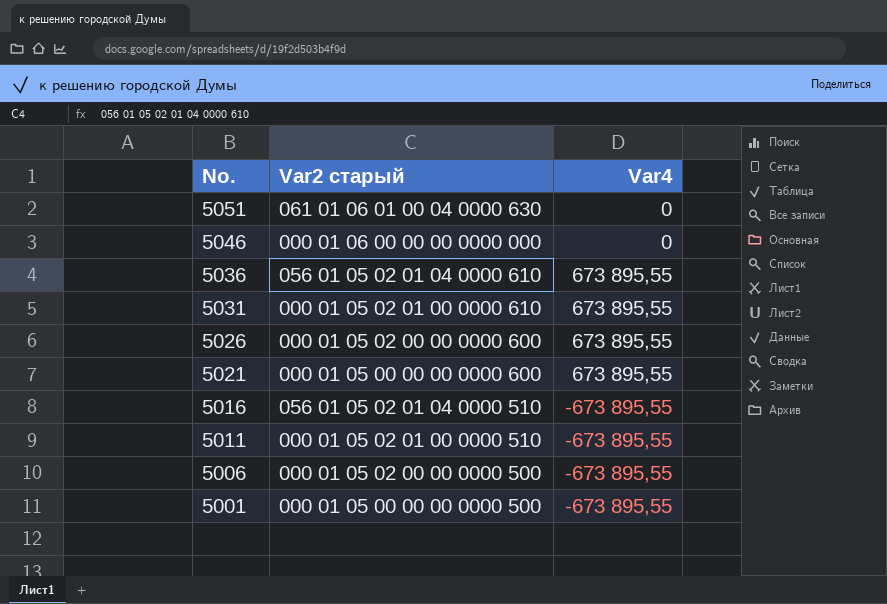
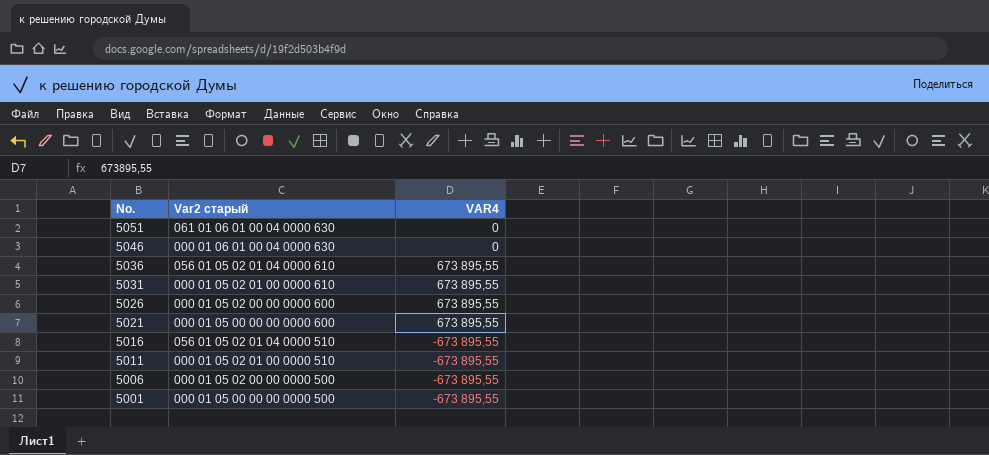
column name: Var4 -> VAR4
5046 | Var2 старый: 000 01 06 00 00 00 0000 000 -> 000 01 06 01 00 04 0000 630

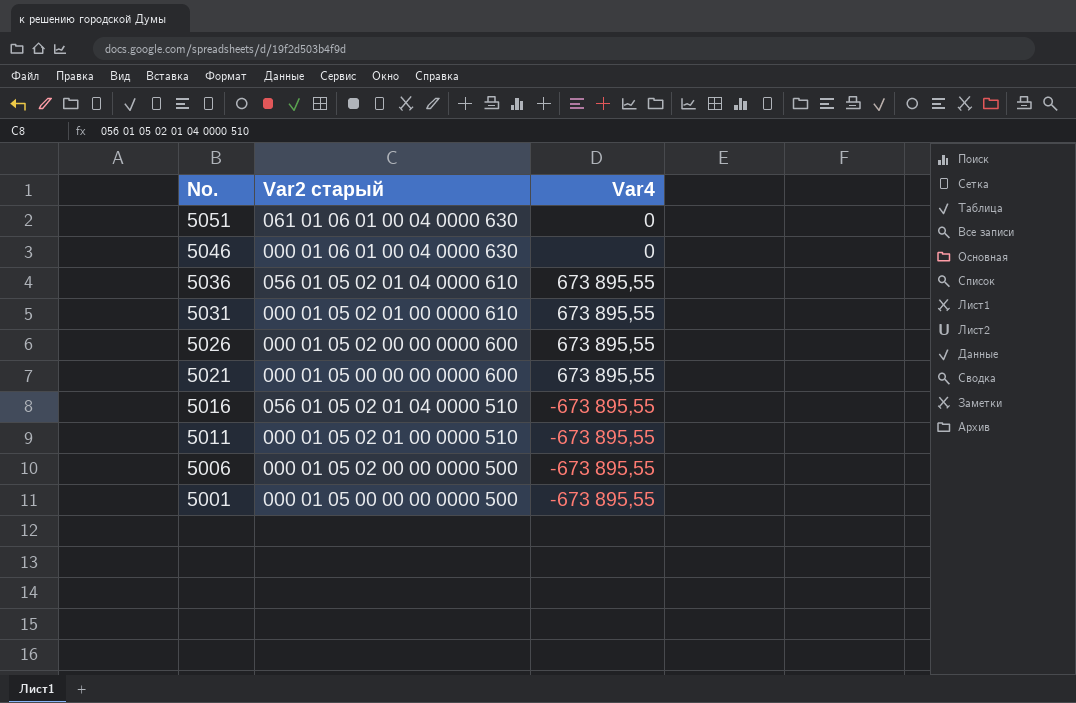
column name: VAR4 -> Var4

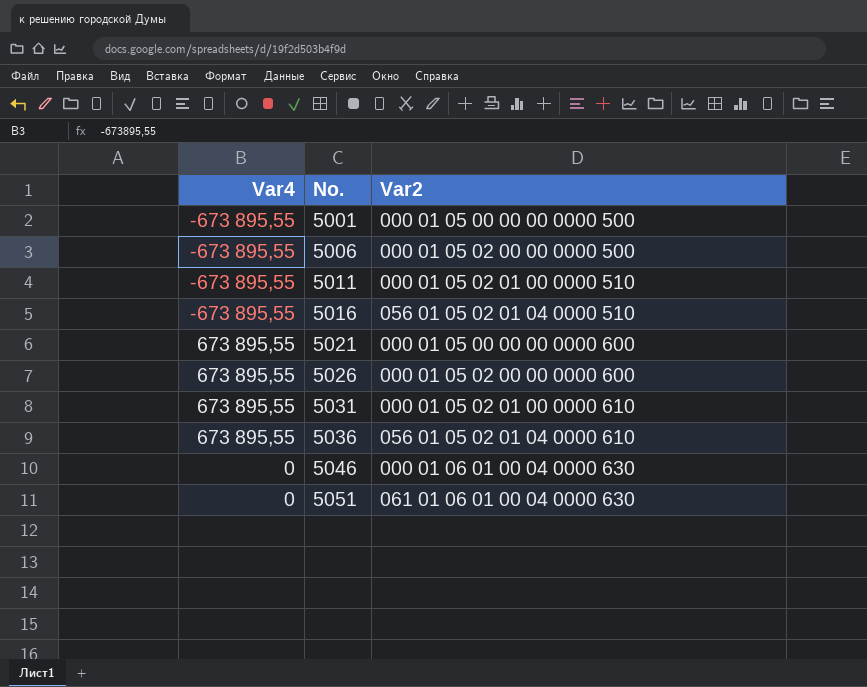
row order: No. descending -> No. ascending
column Var4 | position: 3 -> 1
column name: Var2 старый -> Var2

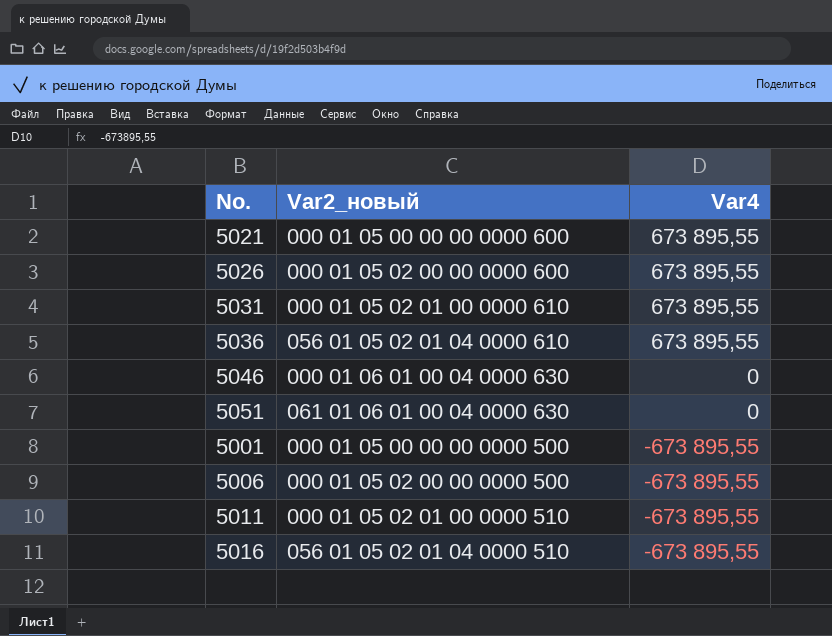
row order: No. ascending -> Var4 descending
column name: Var2 -> Var2_новый
column Var4 | position: 1 -> 3

